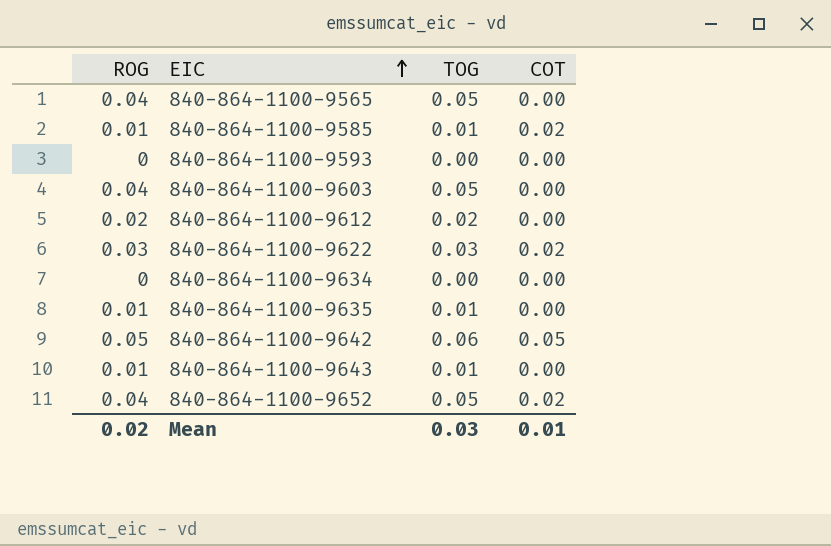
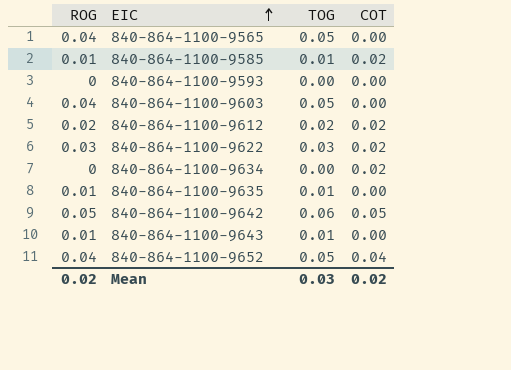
840-864-1100-9612 | COT: 0.00 -> 0.02
840-864-1100-9634 | COT: 0.00 -> 0.02
840-864-1100-9652 | COT: 0.02 -> 0.04
Mean | COT: 0.01 -> 0.02

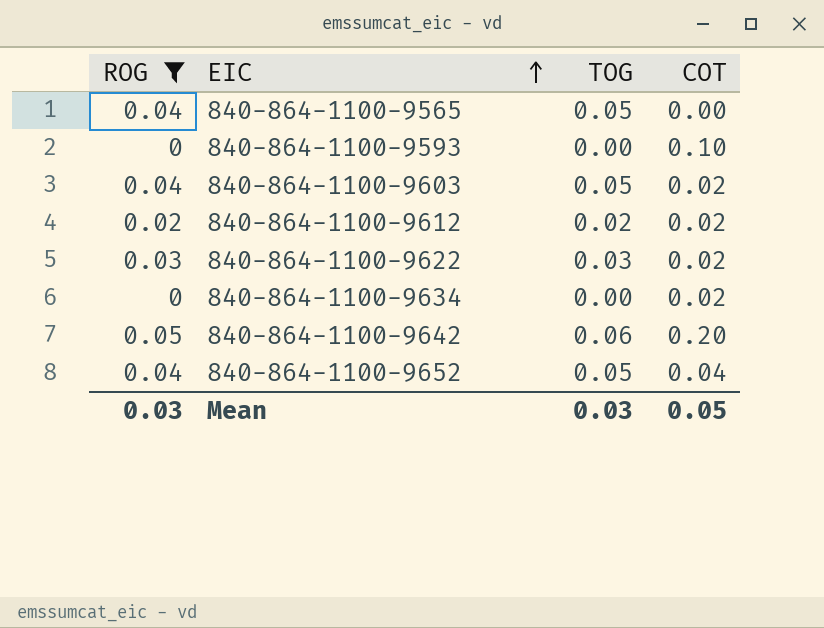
filter: none -> ROG != 0.01
840-864-1100-9593 | COT: 0.00 -> 0.10
840-864-1100-9603 | COT: 0.00 -> 0.02
840-864-1100-9642 | COT: 0.05 -> 0.20
Mean | ROG: 0.02 -> 0.03
Mean | COT: 0.02 -> 0.05

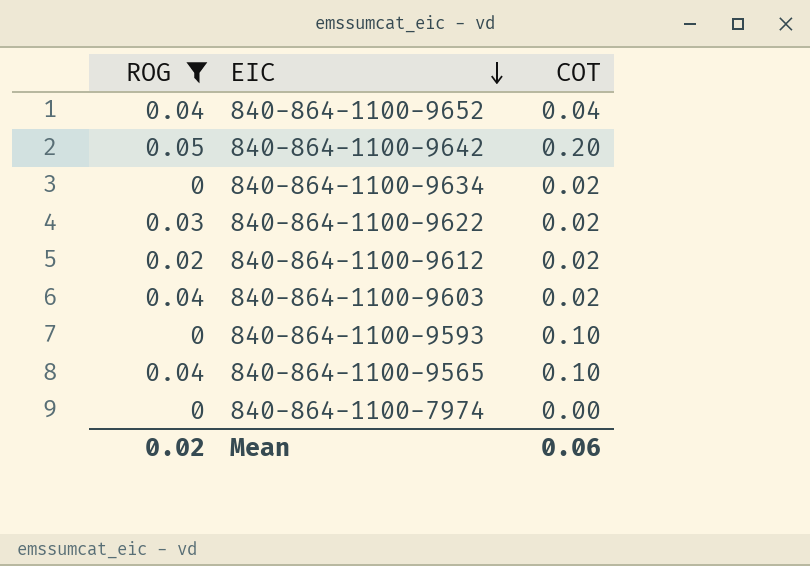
row order: EIC ascending -> EIC descending
column TOG | position: 3 -> none
840-864-1100-9565 | COT: 0.00 -> 0.10
row 840-864-1100-7974: none -> 0 | 0.00
Mean | ROG: 0.03 -> 0.02
Mean | COT: 0.05 -> 0.06

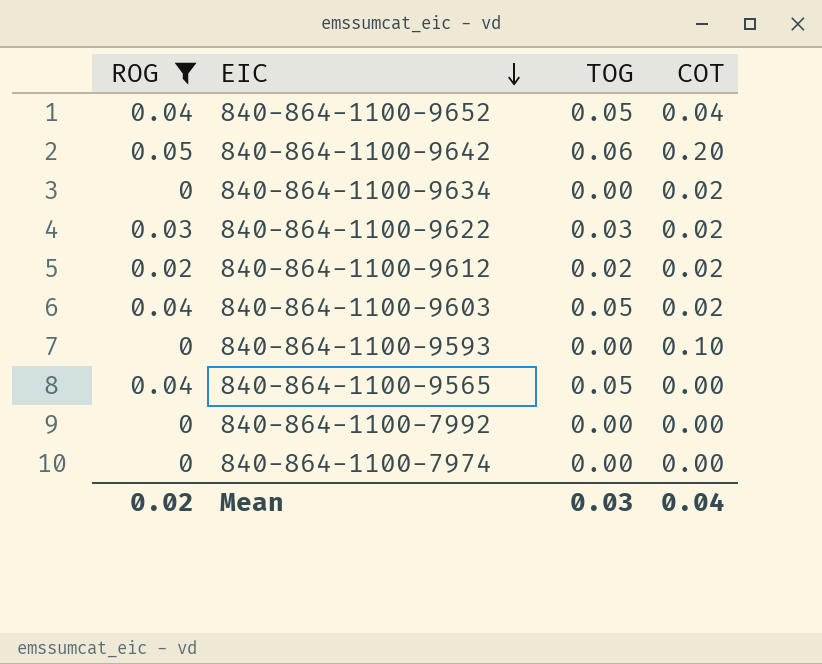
column TOG | position: none -> 3
840-864-1100-9565 | COT: 0.10 -> 0.00
row 840-864-1100-7992: none -> 0 | 0.00 | 0.00
Mean | COT: 0.06 -> 0.04

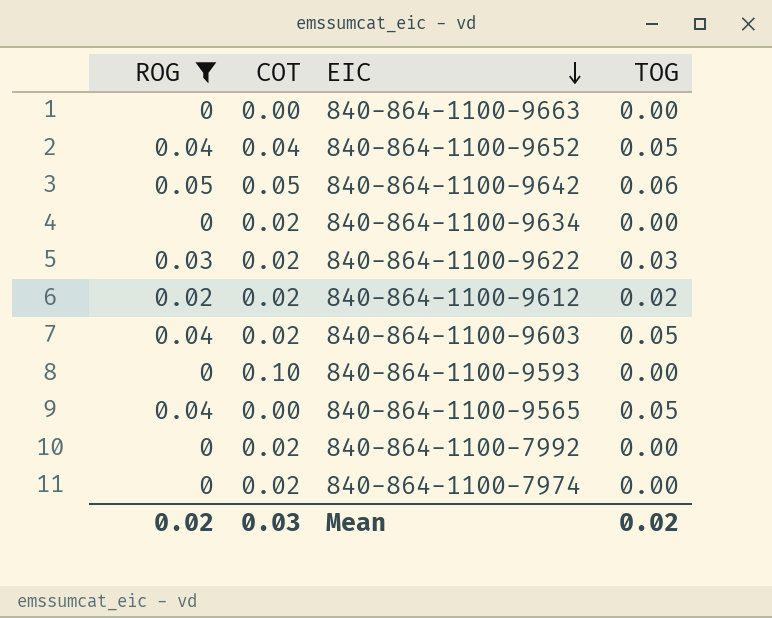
column COT | position: 4 -> 2
row 840-864-1100-9663: none -> 0 | 0.00 | 0.00
840-864-1100-9642 | COT: 0.20 -> 0.05
840-864-1100-7992 | COT: 0.00 -> 0.02
840-864-1100-7974 | COT: 0.00 -> 0.02
Mean | COT: 0.04 -> 0.03
Mean | TOG: 0.03 -> 0.02

